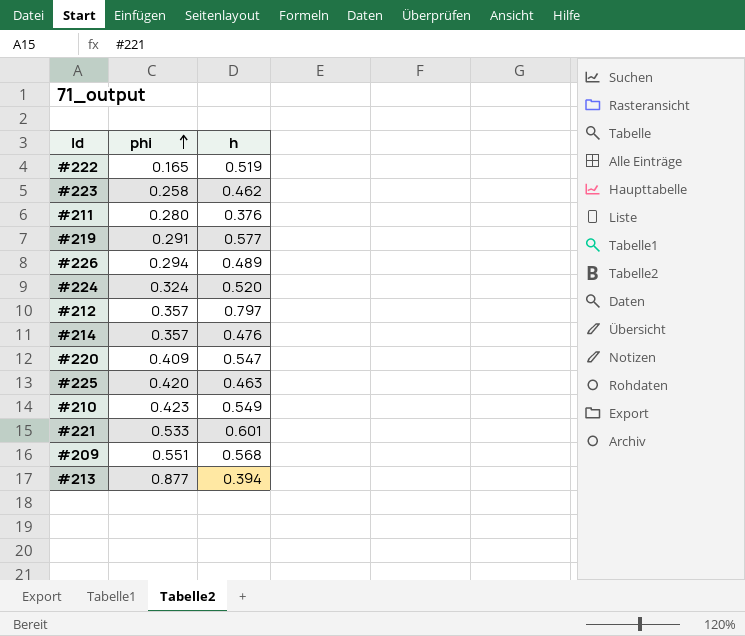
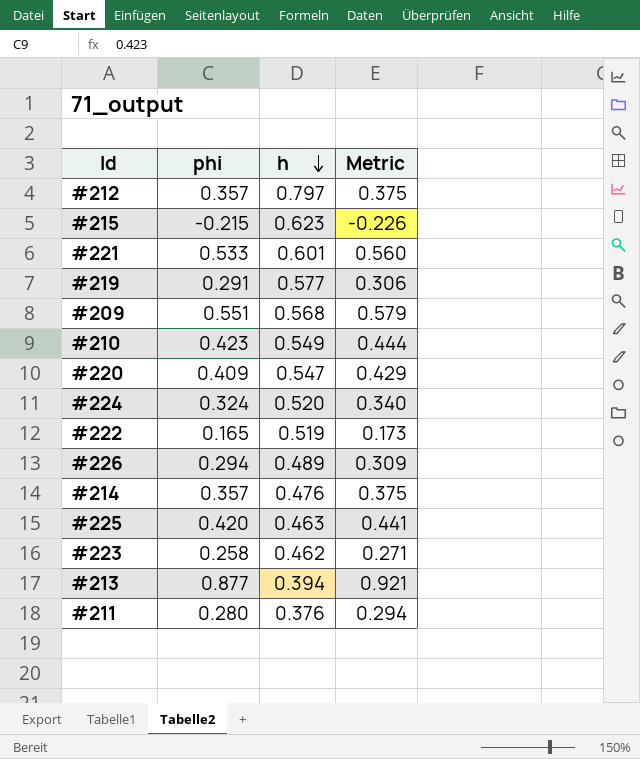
row order: phi ascending -> h descending
column Metric | formula: none -> [phi] * 1.05
row #215: none -> -0.215 | 0.623 | -0.226

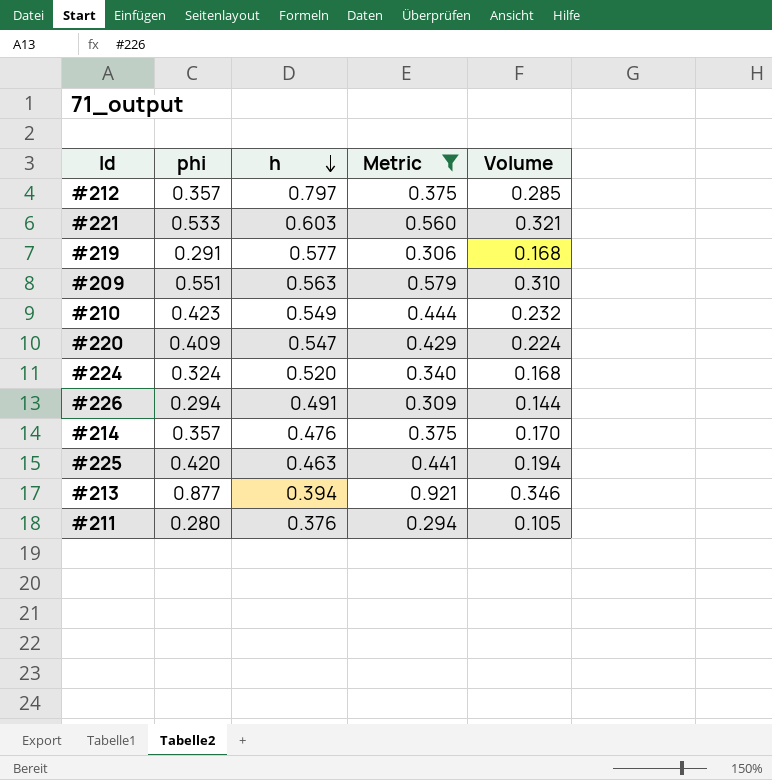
filter: none -> Metric >= 0.294
column Volume | formula: none -> [phi] * [h]
#221 | h: 0.601 -> 0.603
#209 | h: 0.568 -> 0.563
#226 | h: 0.489 -> 0.491

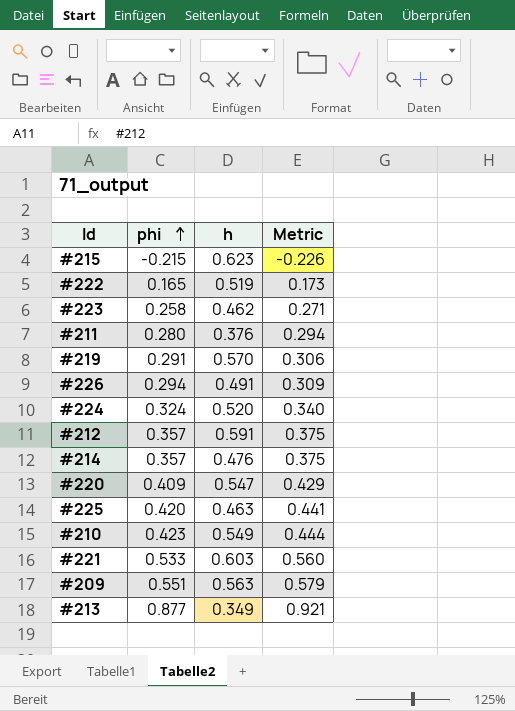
filter: Metric >= 0.294 -> none
row order: h descending -> phi ascending
column Volume | formula: [phi] * [h] -> none
#219 | h: 0.577 -> 0.570
#212 | h: 0.797 -> 0.591
#213 | h: 0.394 -> 0.349

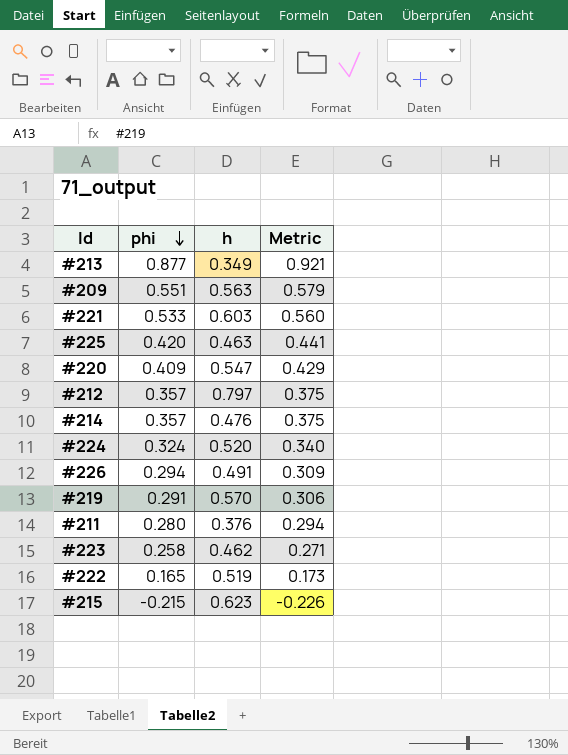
row order: phi ascending -> phi descending
row #210: 0.423 | 0.549 | 0.444 -> none
#212 | h: 0.591 -> 0.797

